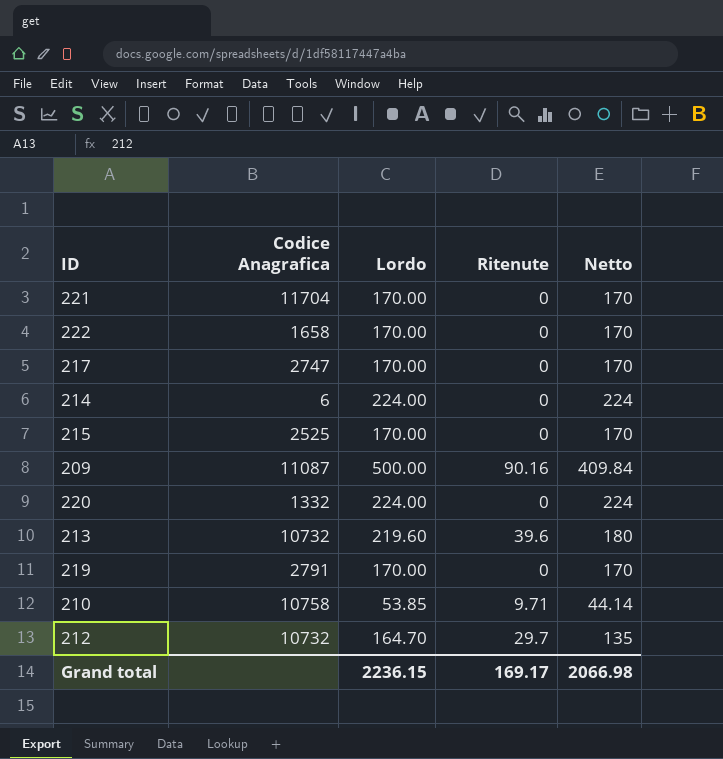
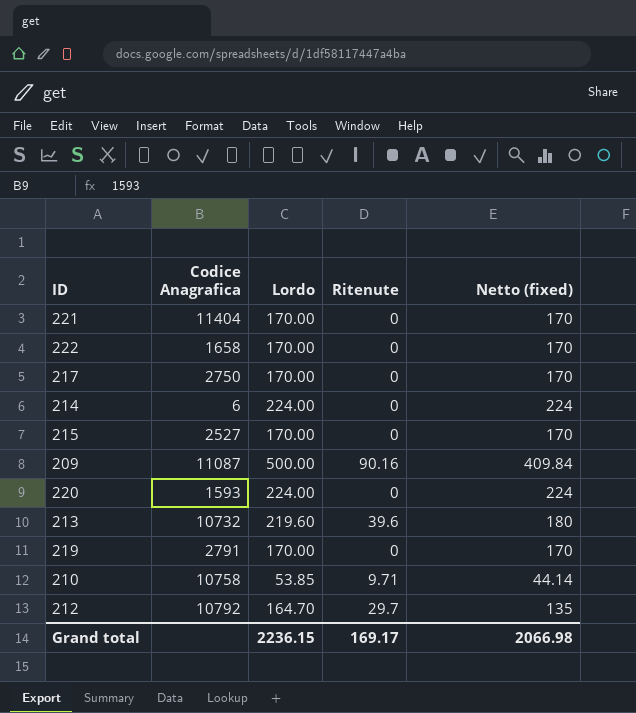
column name: Netto -> Netto (fixed)
221 | Codice Anagrafica: 11704 -> 11404
217 | Codice Anagrafica: 2747 -> 2750
215 | Codice Anagrafica: 2525 -> 2527
220 | Codice Anagrafica: 1332 -> 1593
212 | Codice Anagrafica: 10732 -> 10792

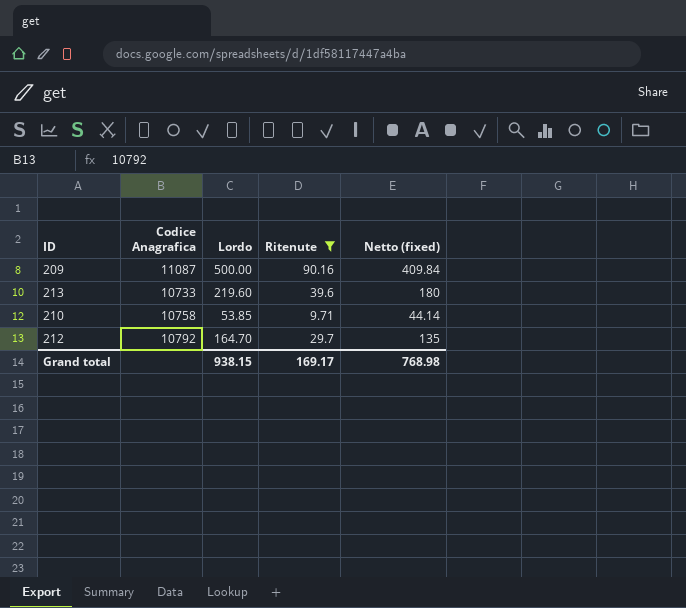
filter: none -> Ritenute != 0
213 | Codice Anagrafica: 10732 -> 10733
Grand total | Lordo: 2236.15 -> 938.15
Grand total | Netto (fixed): 2066.98 -> 768.98

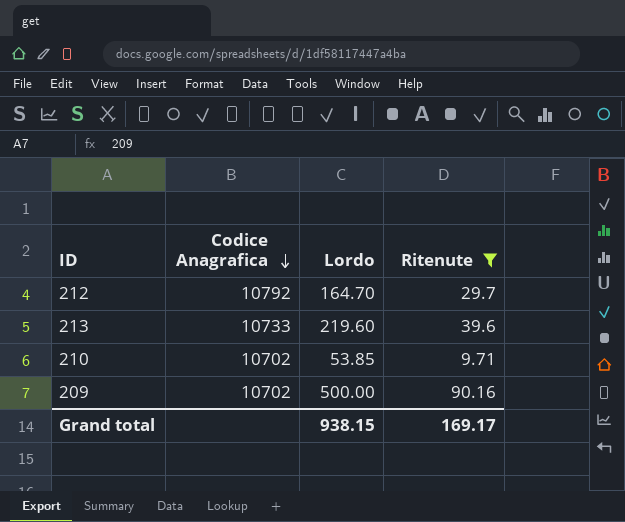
row order: none -> Codice Anagrafica descending
column Netto (fixed) | formula: [Lordo] - [Ritenute] -> none
210 | Codice Anagrafica: 10758 -> 10702
209 | Codice Anagrafica: 11087 -> 10702

